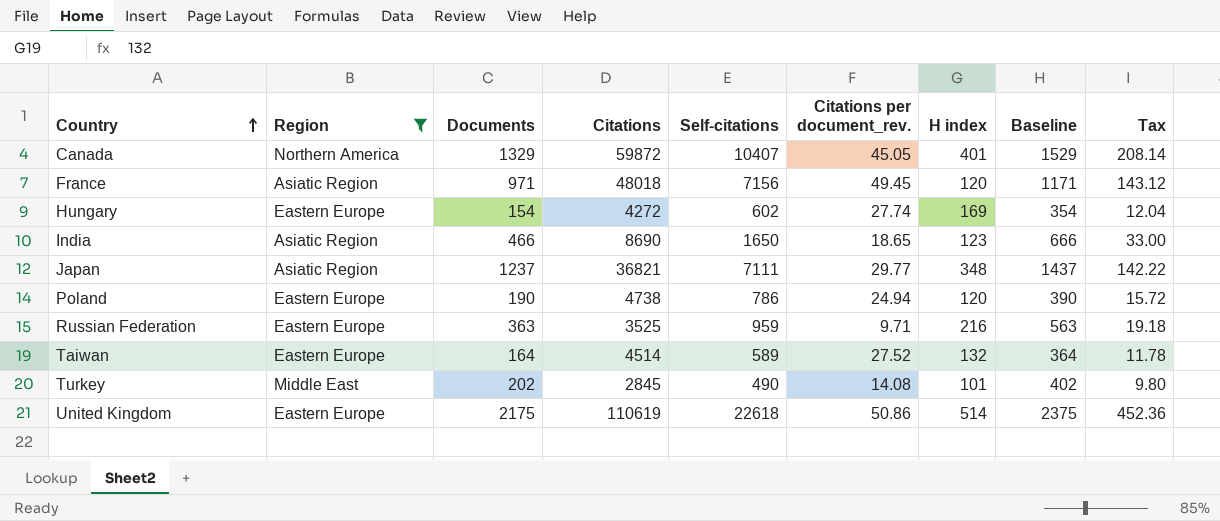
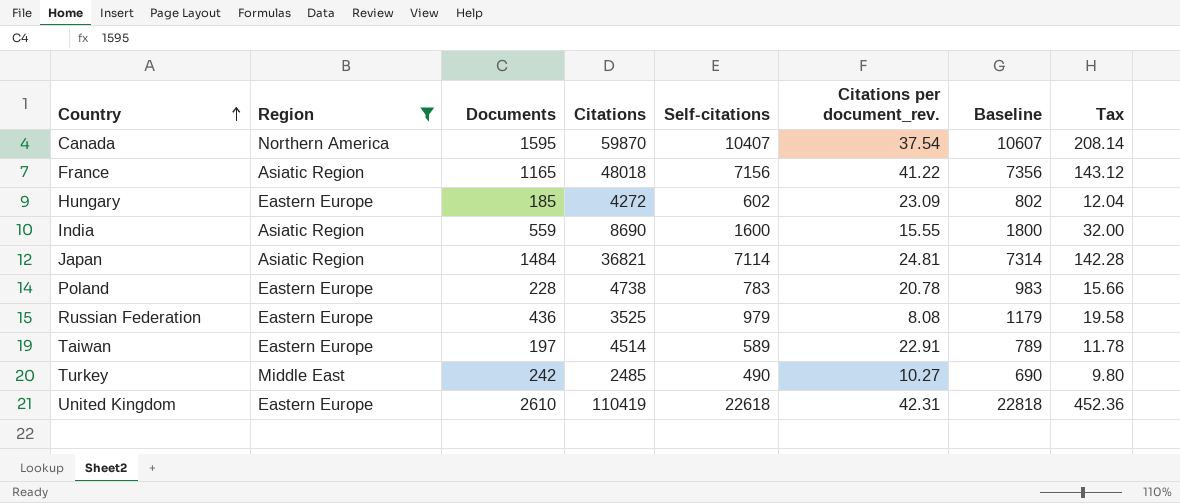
column H index | position: 7 -> none
column Baseline | formula: [Documents] + 200 -> [Self-citations] + 200
Canada | Documents: 1329 -> 1595
Canada | Citations: 59872 -> 59870
Canada | Citations per document_rev.: 45.05 -> 37.54
France | Documents: 971 -> 1165
France | Citations per document_rev.: 49.45 -> 41.22
Hungary | Documents: 154 -> 185
Hungary | Citations per document_rev.: 27.74 -> 23.09
India | Documents: 466 -> 559
India | Self-citations: 1650 -> 1600
India | Citations per document_rev.: 18.65 -> 15.55
India | Tax: 33.00 -> 32.00
Japan | Documents: 1237 -> 1484
Japan | Self-citations: 7111 -> 7114
Japan | Citations per document_rev.: 29.77 -> 24.81
Japan | Tax: 142.22 -> 142.28
Poland | Documents: 190 -> 228
Poland | Self-citations: 786 -> 783
Poland | Citations per document_rev.: 24.94 -> 20.78
Poland | Tax: 15.72 -> 15.66
Russian Federation | Documents: 363 -> 436
Russian Federation | Self-citations: 959 -> 979
Russian Federation | Citations per document_rev.: 9.71 -> 8.08
Russian Federation | Tax: 19.18 -> 19.58
Taiwan | Documents: 164 -> 197
Taiwan | Citations per document_rev.: 27.52 -> 22.91
Turkey | Documents: 202 -> 242
Turkey | Citations: 2845 -> 2485
Turkey | Citations per document_rev.: 14.08 -> 10.27
United Kingdom | Documents: 2175 -> 2610
United Kingdom | Citations: 110619 -> 110419
United Kingdom | Citations per document_rev.: 50.86 -> 42.31

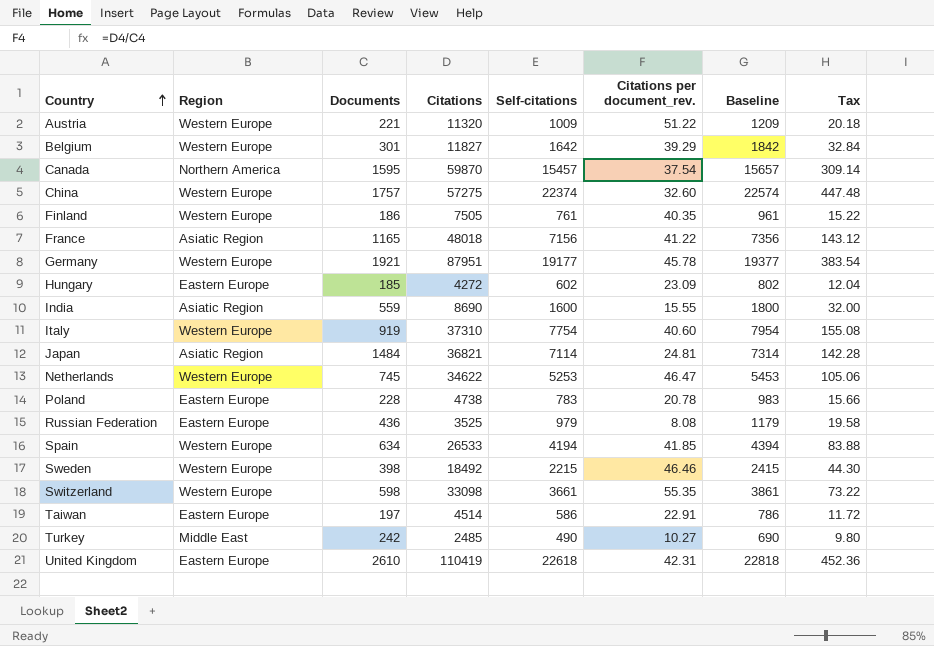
filter: Region != Western Europe -> none
Canada | Self-citations: 10407 -> 15457
Canada | Baseline: 10607 -> 15657
Canada | Tax: 208.14 -> 309.14
Taiwan | Self-citations: 589 -> 586
Taiwan | Baseline: 789 -> 786
Taiwan | Tax: 11.78 -> 11.72

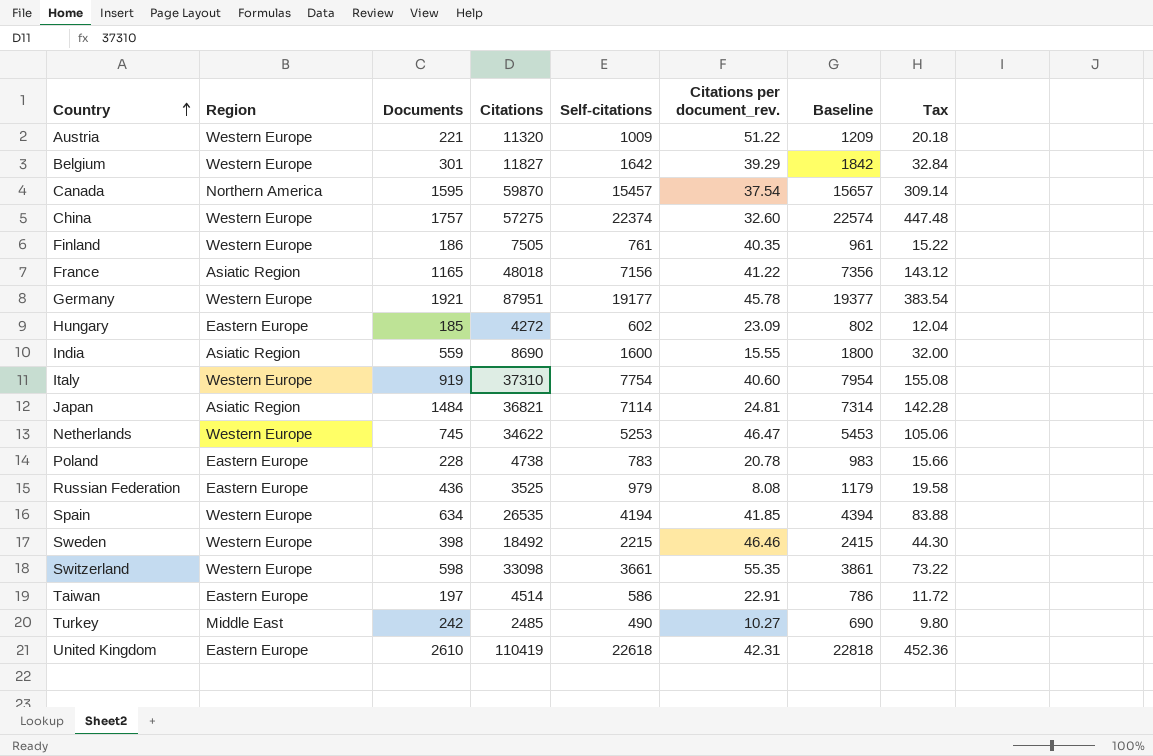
Spain | Citations: 26533 -> 26535

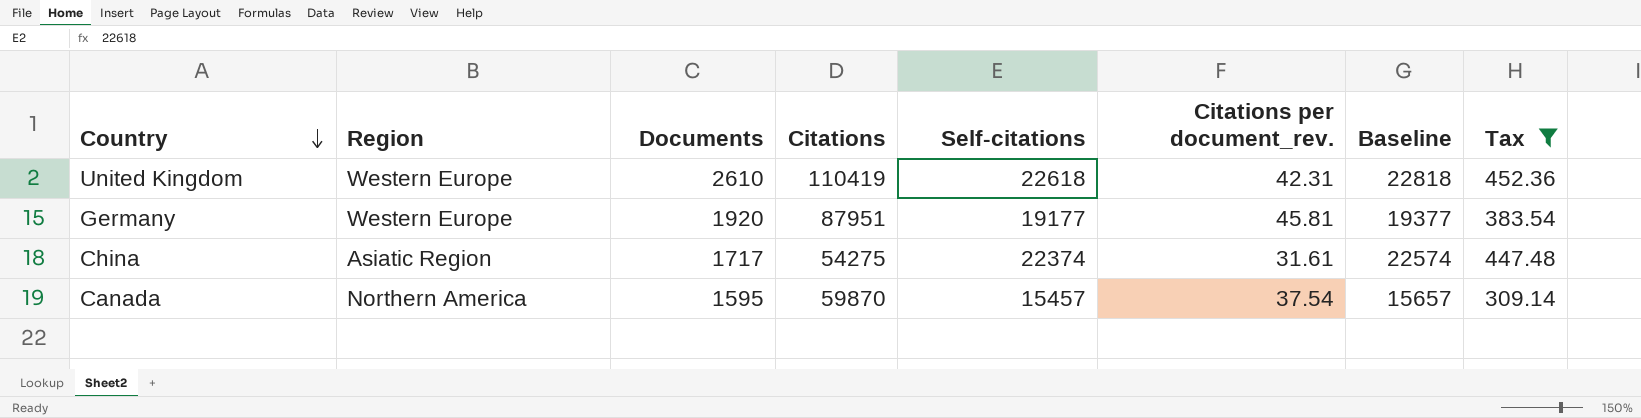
filter: none -> Tax >= 309.14
row order: Country ascending -> Country descending
United Kingdom | Region: Eastern Europe -> Western Europe
Germany | Documents: 1921 -> 1920
Germany | Citations per document_rev.: 45.78 -> 45.81
China | Region: Western Europe -> Asiatic Region
China | Documents: 1757 -> 1717
China | Citations: 57275 -> 54275
China | Citations per document_rev.: 32.60 -> 31.61

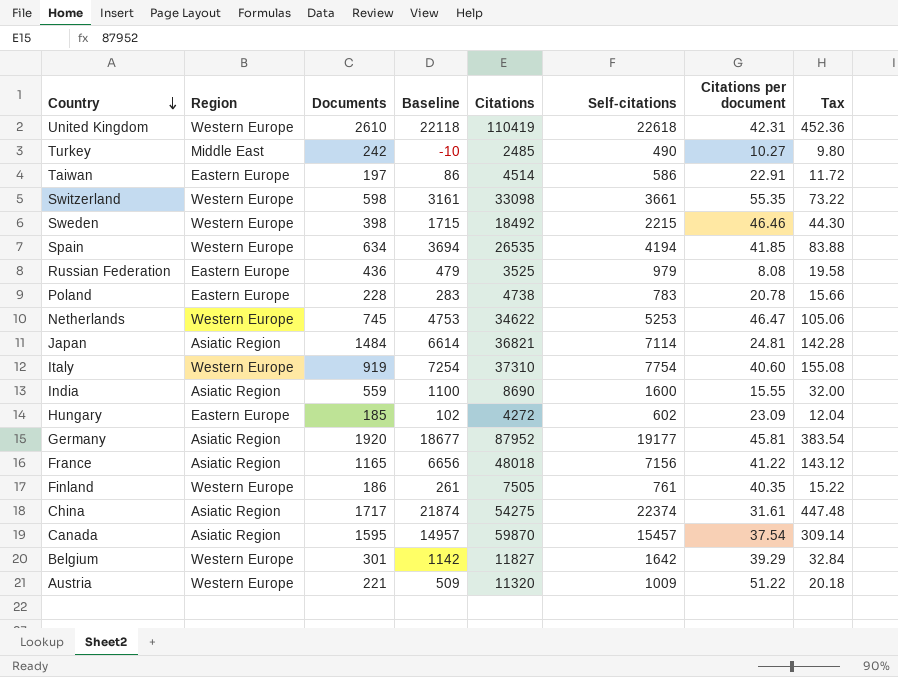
filter: Tax >= 309.14 -> none
column Baseline | formula: [Self-citations] + 200 -> [Self-citations] - 500
column Baseline | position: 7 -> 4
column name: Citations per document_rev. -> Citations per document
Germany | Region: Western Europe -> Asiatic Region
Germany | Citations: 87951 -> 87952
Canada | Region: Northern America -> Asiatic Region

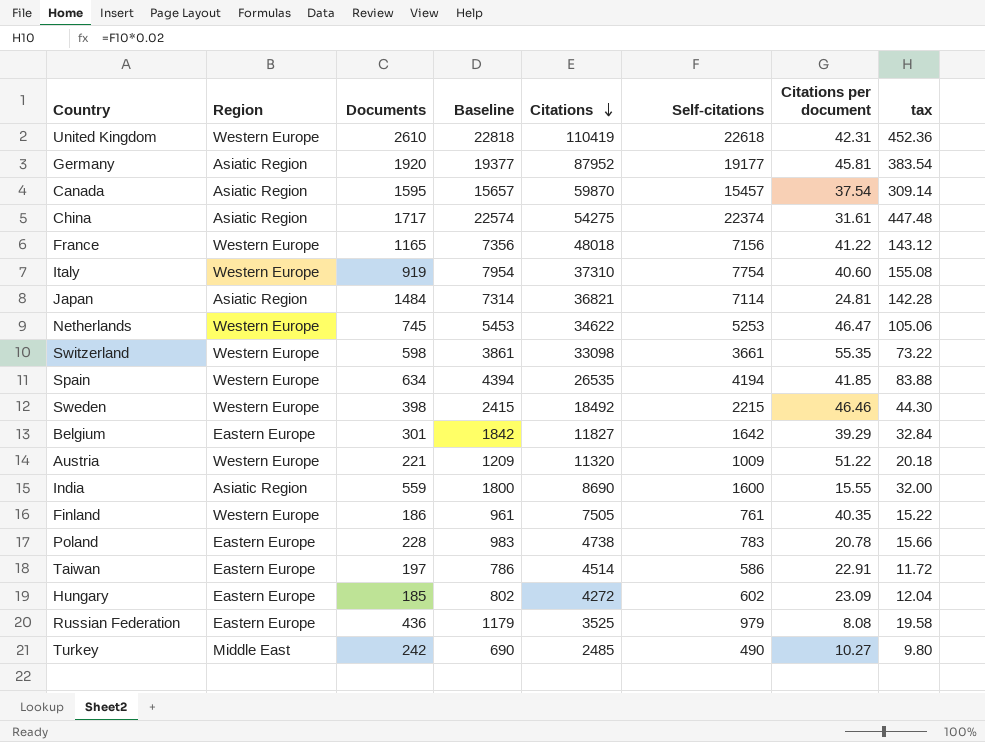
row order: Country descending -> Citations descending
column Baseline | formula: [Self-citations] - 500 -> [Self-citations] + 200
column name: Tax -> tax
France | Region: Asiatic Region -> Western Europe
Belgium | Region: Western Europe -> Eastern Europe

